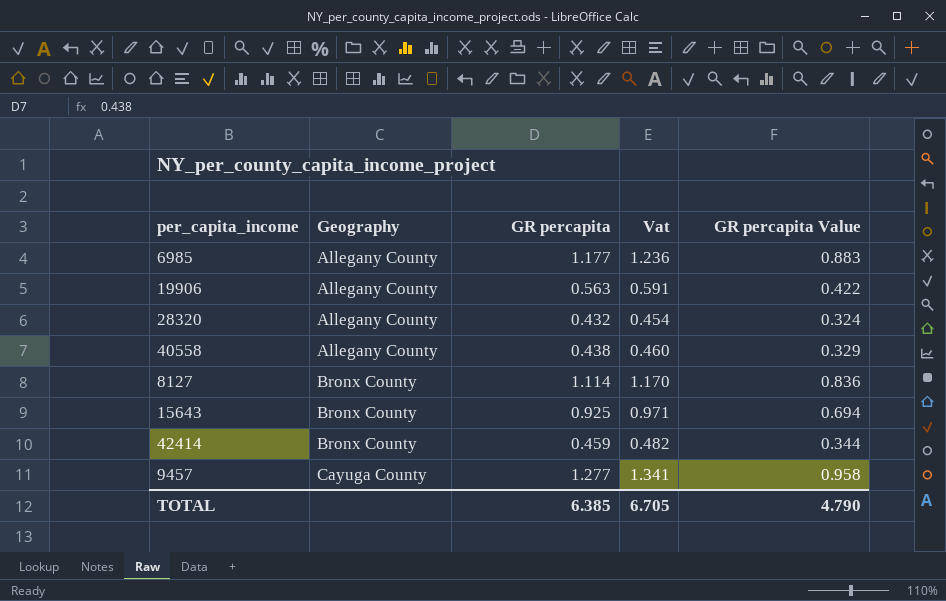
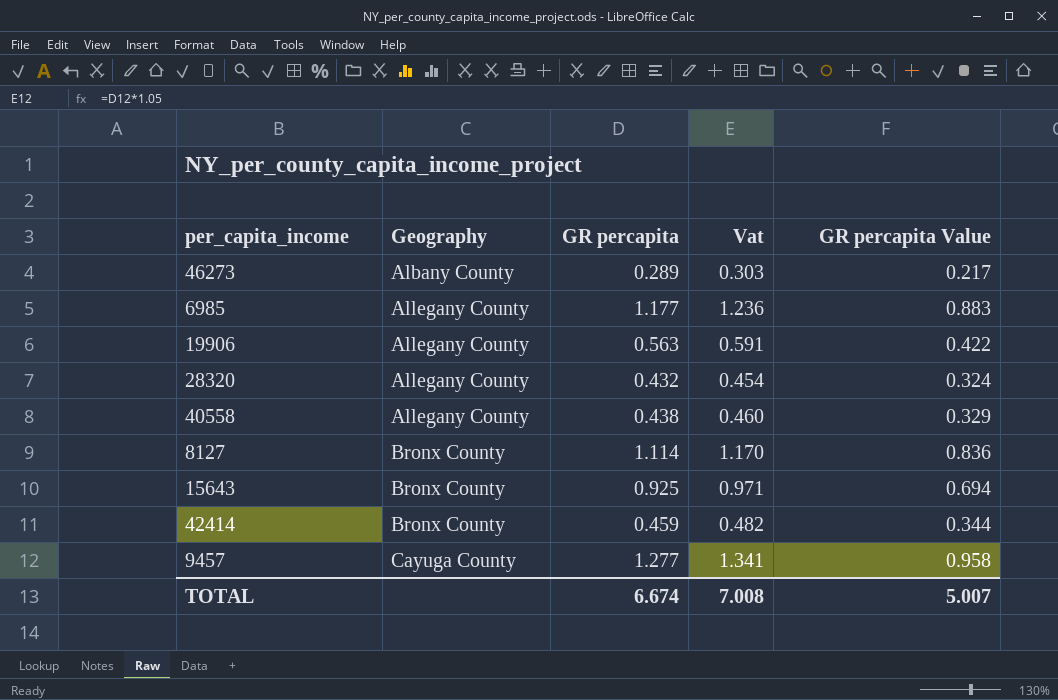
row 46273: none -> Albany County | 0.289 | 0.303 | 0.217
TOTAL | GR percapita: 6.385 -> 6.674
TOTAL | Vat: 6.705 -> 7.008
TOTAL | GR percapita Value: 4.790 -> 5.007

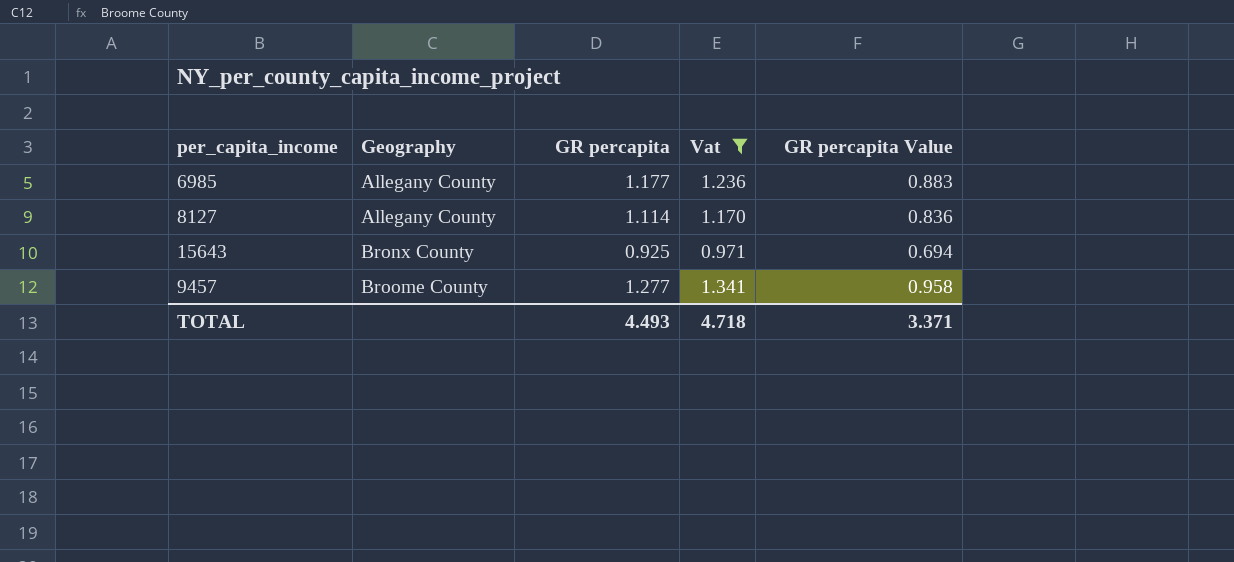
filter: none -> Vat >= 0.971
8127 | Geography: Bronx County -> Allegany County
9457 | Geography: Cayuga County -> Broome County
TOTAL | GR percapita: 6.674 -> 4.493
TOTAL | Vat: 7.008 -> 4.718
TOTAL | GR percapita Value: 5.007 -> 3.371

